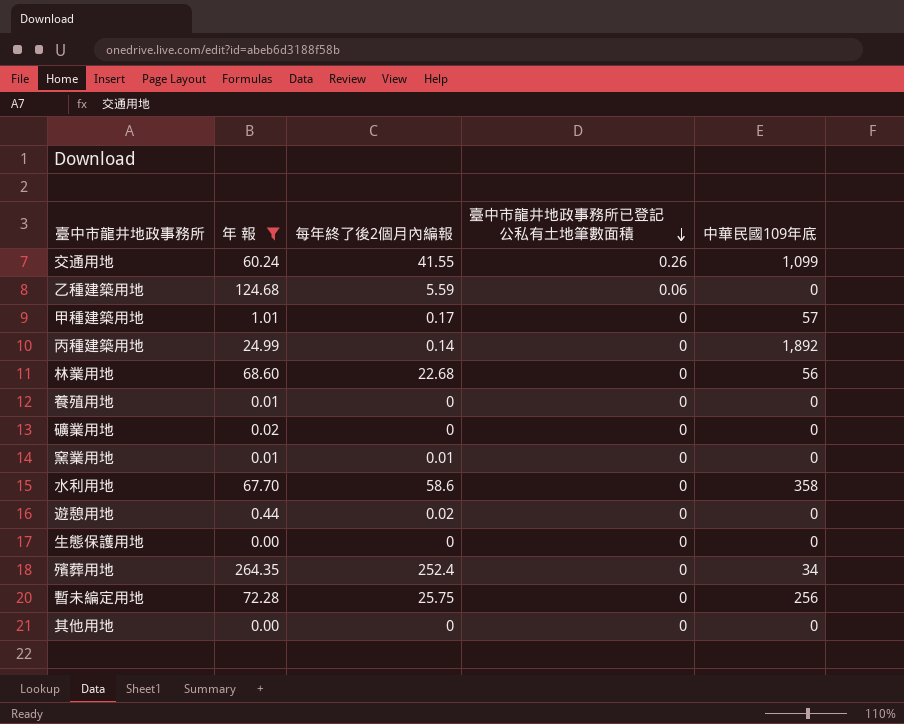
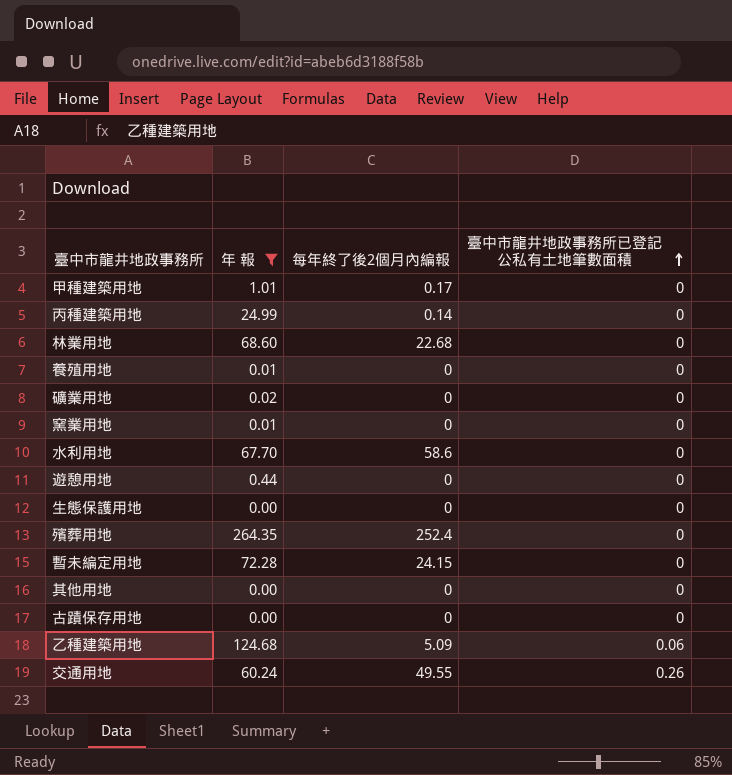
row order: 臺中市龍井地政事務所已登記公私有土地筆數面積 descending -> 臺中市龍井地政事務所已登記公私有土地筆數面積 ascending
column 中華民國109年底 | position: 5 -> none
窯業用地 | 每年終了後2個月內編報: 0.01 -> 0
遊憩用地 | 每年終了後2個月內編報: 0.02 -> 0
暫未編定用地 | 每年終了後2個月內編報: 25.75 -> 24.15
row 古蹟保存用地: none -> 0.00 | 0 | 0
乙種建築用地 | 每年終了後2個月內編報: 5.59 -> 5.09
交通用地 | 每年終了後2個月內編報: 41.55 -> 49.55

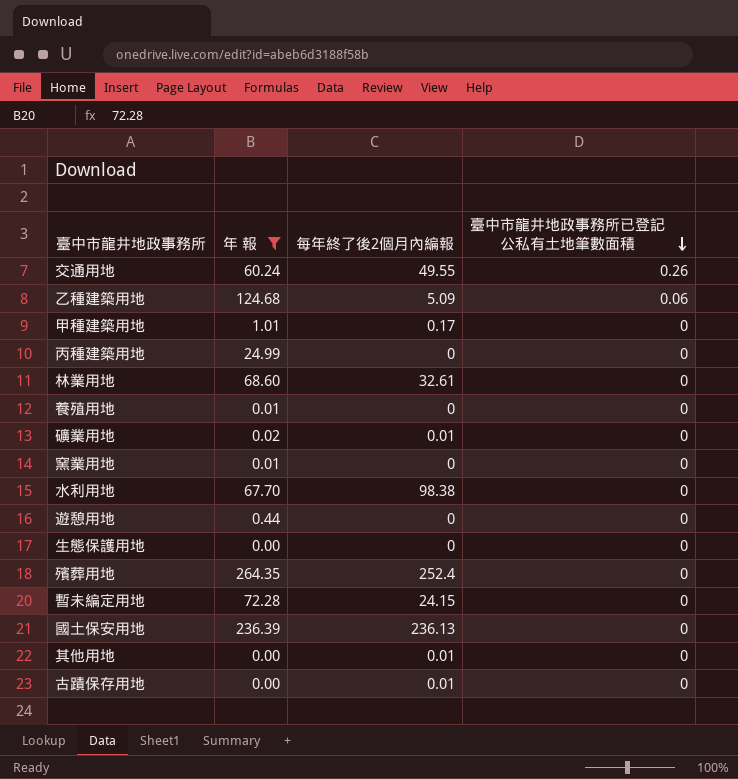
row order: 臺中市龍井地政事務所已登記公私有土地筆數面積 ascending -> 臺中市龍井地政事務所已登記公私有土地筆數面積 descending
丙種建築用地 | 每年終了後2個月內編報: 0.14 -> 0
林業用地 | 每年終了後2個月內編報: 22.68 -> 32.61
礦業用地 | 每年終了後2個月內編報: 0 -> 0.01
水利用地 | 每年終了後2個月內編報: 58.6 -> 98.38
row 國土保安用地: none -> 236.39 | 236.13 | 0
其他用地 | 每年終了後2個月內編報: 0 -> 0.01
古蹟保存用地 | 每年終了後2個月內編報: 0 -> 0.01

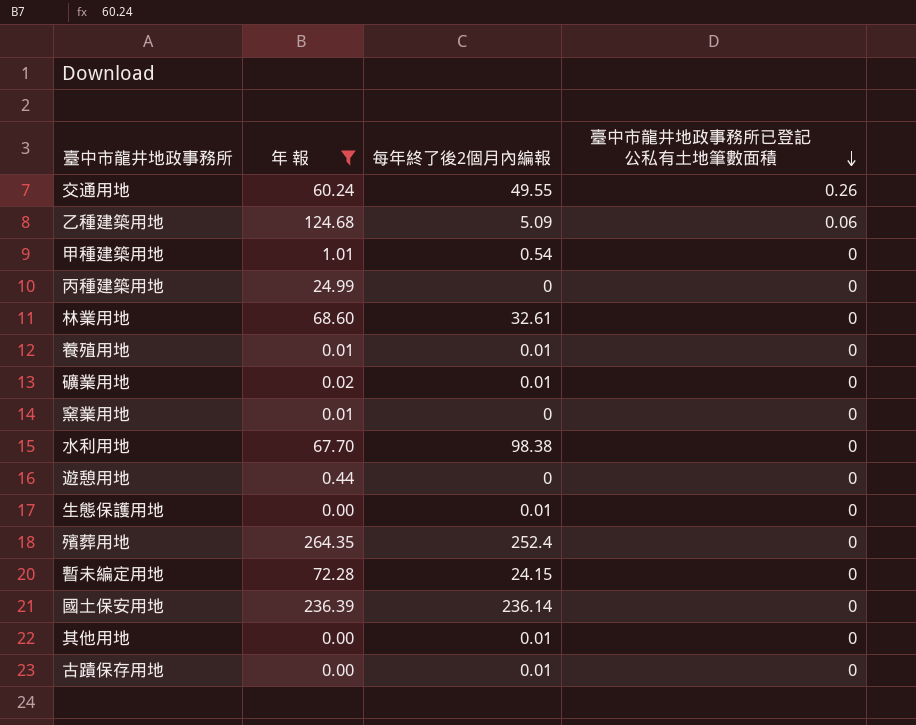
甲種建築用地 | 每年終了後2個月內編報: 0.17 -> 0.54
養殖用地 | 每年終了後2個月內編報: 0 -> 0.01
生態保護用地 | 每年終了後2個月內編報: 0 -> 0.01
國土保安用地 | 每年終了後2個月內編報: 236.13 -> 236.14

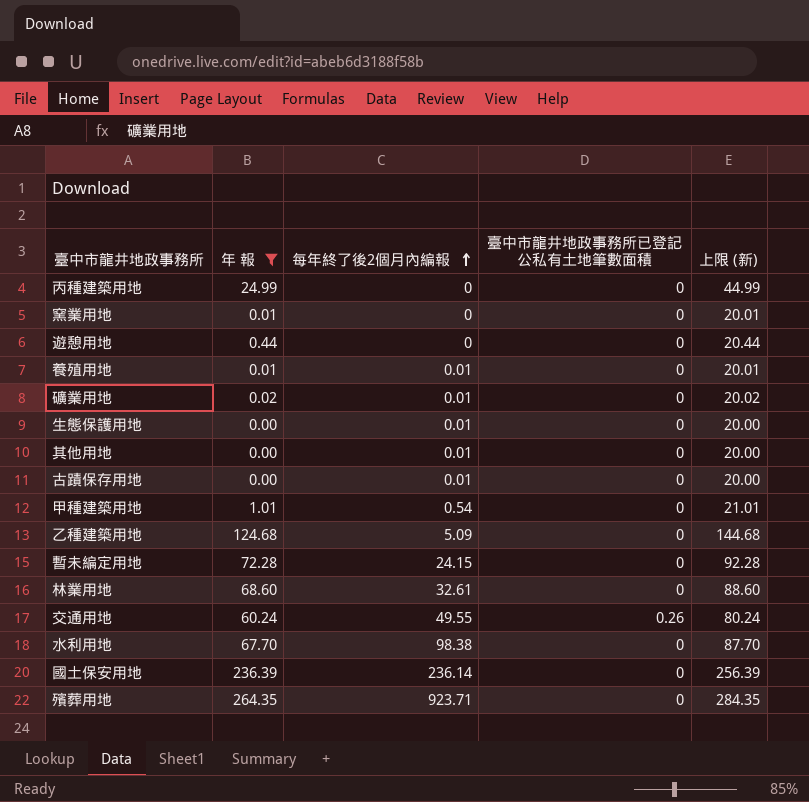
row order: 臺中市龍井地政事務所已登記公私有土地筆數面積 descending -> 每年終了後2個月內編報 ascending
column 上限 (新) | formula: none -> [年 報] + 20
乙種建築用地 | 臺中市龍井地政事務所已登記公私有土地筆數面積: 0.06 -> 0
殯葬用地 | 每年終了後2個月內編報: 252.4 -> 923.71

